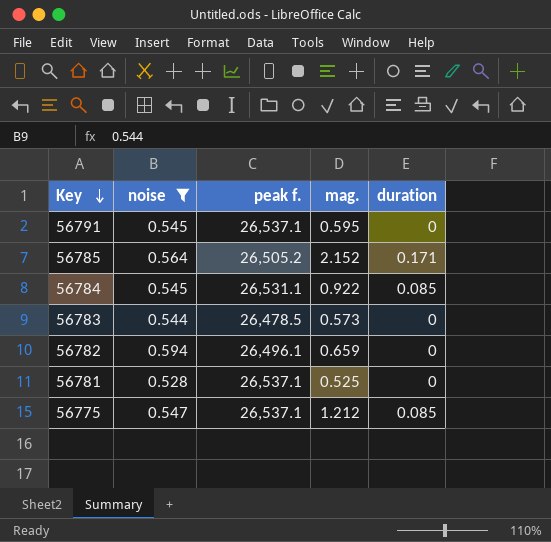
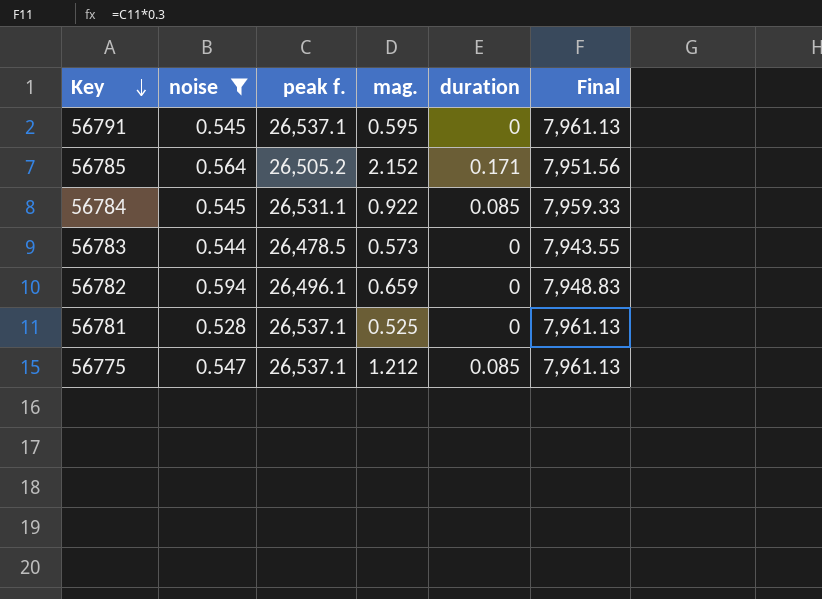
column Final | formula: none -> [peak f.] * 0.3

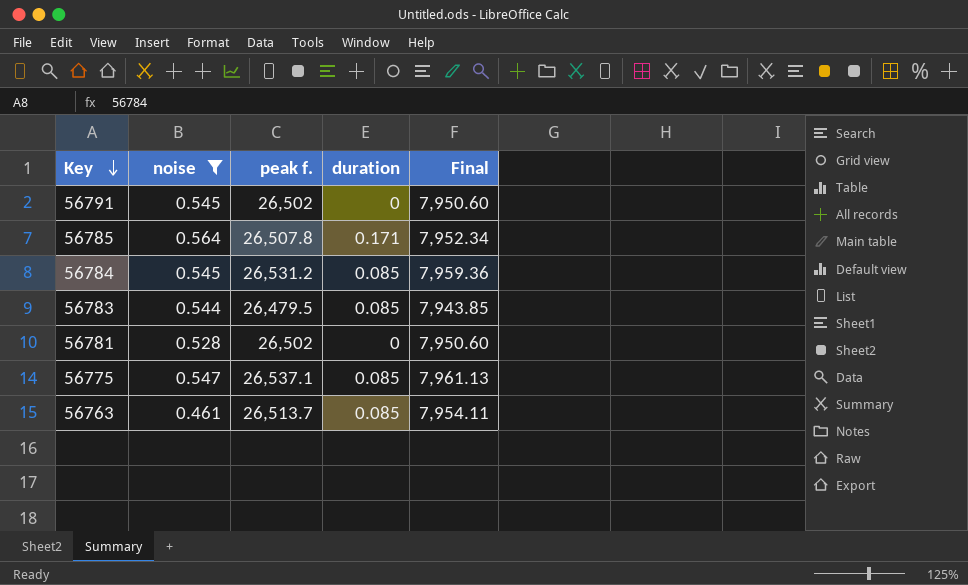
column mag. | position: 4 -> none
row 56782: 0.594 | 26,496.1 | 0.659 | 0 | 7,948.83 -> none
56791 | peak f.: 26,537.1 -> 26,502
56791 | Final: 7,961.13 -> 7,950.60
56785 | peak f.: 26,505.2 -> 26,507.8
56785 | Final: 7,951.56 -> 7,952.34
56784 | peak f.: 26,531.1 -> 26,531.2
56784 | Final: 7,959.33 -> 7,959.36
56783 | peak f.: 26,478.5 -> 26,479.5
56783 | duration: 0 -> 0.085
56783 | Final: 7,943.55 -> 7,943.85
56781 | peak f.: 26,537.1 -> 26,502
56781 | Final: 7,961.13 -> 7,950.60
row 56763: none -> 0.461 | 26,513.7 | 0.085 | 7,954.11

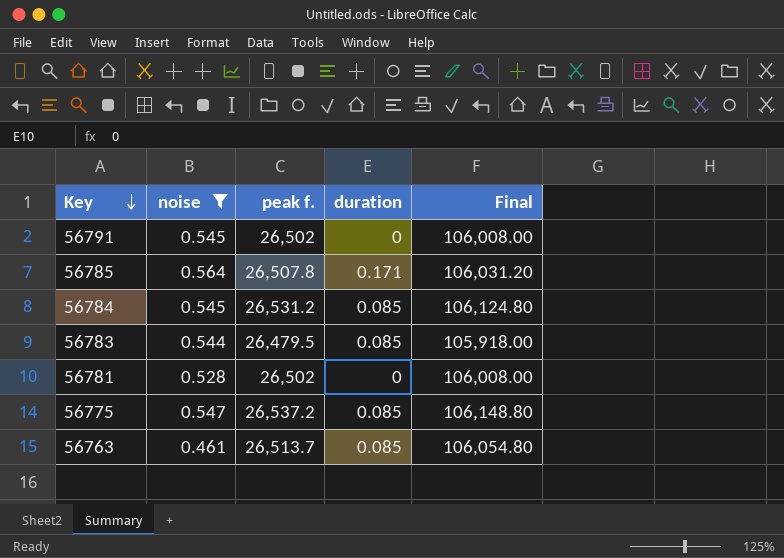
column Final | formula: [peak f.] * 0.3 -> [peak f.] * 4
56775 | peak f.: 26,537.1 -> 26,537.2

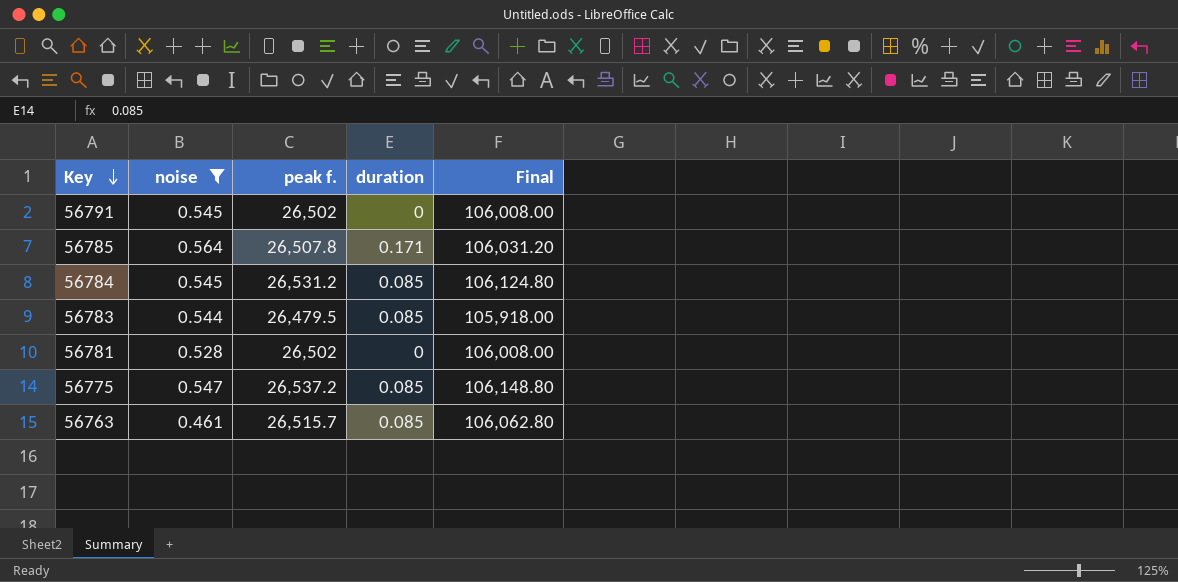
56763 | peak f.: 26,513.7 -> 26,515.7
56763 | Final: 106,054.80 -> 106,062.80

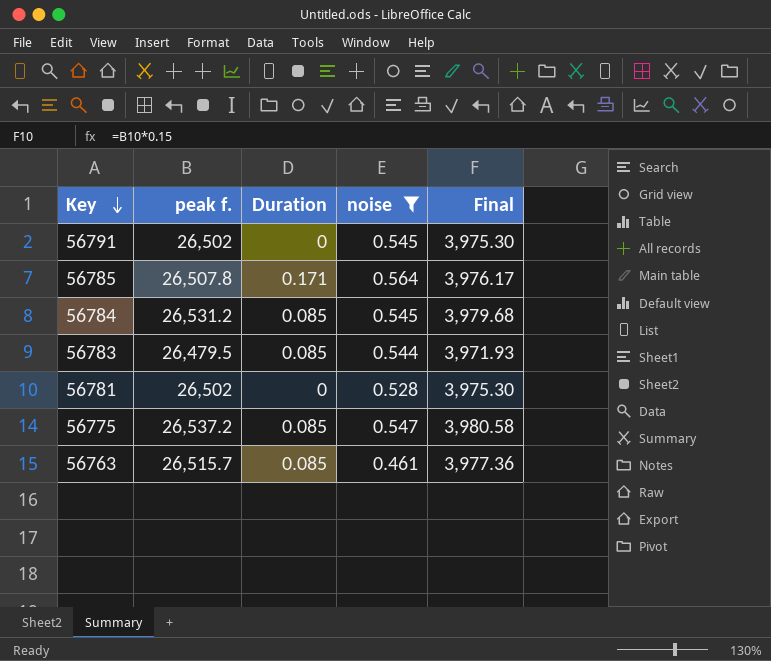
column name: duration -> Duration
column noise | position: 2 -> 4
column Final | formula: [peak f.] * 4 -> [peak f.] * 0.15

